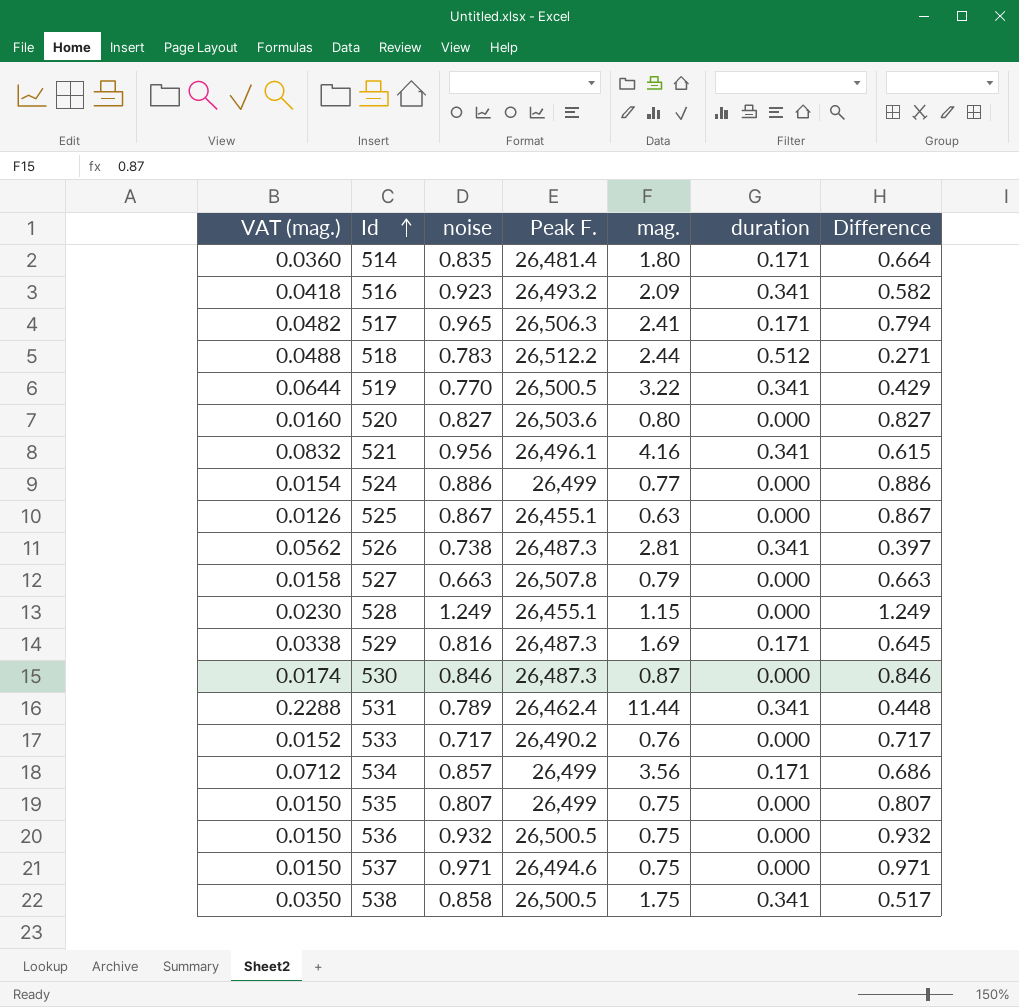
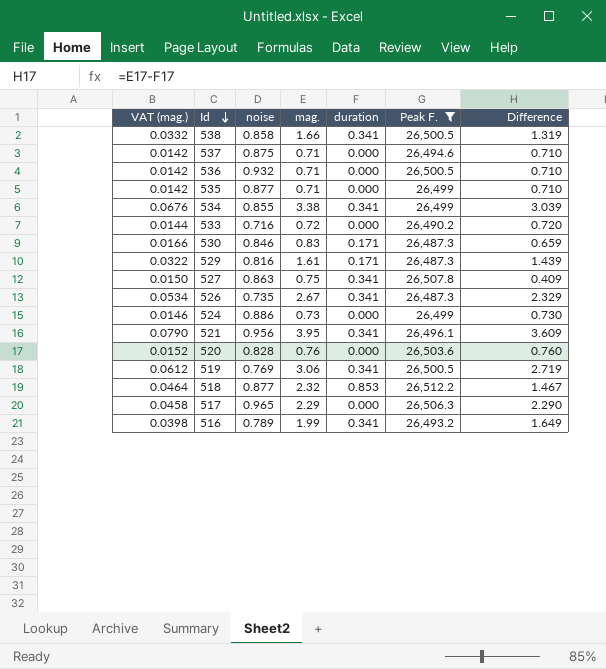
filter: none -> Peak F. >= 26,487.3
row order: Id ascending -> Id descending
column Peak F. | position: 4 -> 6
column Difference | formula: [noise] - [duration] -> [mag.] - [duration]
538 | VAT (mag.): 0.0350 -> 0.0332
538 | mag.: 1.75 -> 1.66
537 | VAT (mag.): 0.0150 -> 0.0142
537 | noise: 0.971 -> 0.875
537 | mag.: 0.75 -> 0.71
536 | VAT (mag.): 0.0150 -> 0.0142
536 | mag.: 0.75 -> 0.71
535 | VAT (mag.): 0.0150 -> 0.0142
535 | noise: 0.807 -> 0.877
535 | mag.: 0.75 -> 0.71
534 | VAT (mag.): 0.0712 -> 0.0676
534 | noise: 0.857 -> 0.855
534 | mag.: 3.56 -> 3.38
534 | duration: 0.171 -> 0.341
533 | VAT (mag.): 0.0152 -> 0.0144
533 | noise: 0.717 -> 0.716
533 | mag.: 0.76 -> 0.72
530 | VAT (mag.): 0.0174 -> 0.0166
530 | mag.: 0.87 -> 0.83
530 | duration: 0.000 -> 0.171
529 | VAT (mag.): 0.0338 -> 0.0322
529 | mag.: 1.69 -> 1.61
527 | VAT (mag.): 0.0158 -> 0.0150
527 | noise: 0.663 -> 0.863
527 | mag.: 0.79 -> 0.75
527 | duration: 0.000 -> 0.341
526 | VAT (mag.): 0.0562 -> 0.0534
526 | noise: 0.738 -> 0.735
526 | mag.: 2.81 -> 2.67
524 | VAT (mag.): 0.0154 -> 0.0146
524 | mag.: 0.77 -> 0.73
521 | VAT (mag.): 0.0832 -> 0.0790
521 | mag.: 4.16 -> 3.95
520 | VAT (mag.): 0.0160 -> 0.0152
520 | noise: 0.827 -> 0.828
520 | mag.: 0.80 -> 0.76
519 | VAT (mag.): 0.0644 -> 0.0612
519 | noise: 0.770 -> 0.769
519 | mag.: 3.22 -> 3.06
518 | VAT (mag.): 0.0488 -> 0.0464
518 | noise: 0.783 -> 0.877
518 | mag.: 2.44 -> 2.32
518 | duration: 0.512 -> 0.853
517 | VAT (mag.): 0.0482 -> 0.0458
517 | mag.: 2.41 -> 2.29
517 | duration: 0.171 -> 0.000
516 | VAT (mag.): 0.0418 -> 0.0398
516 | noise: 0.923 -> 0.789
516 | mag.: 2.09 -> 1.99

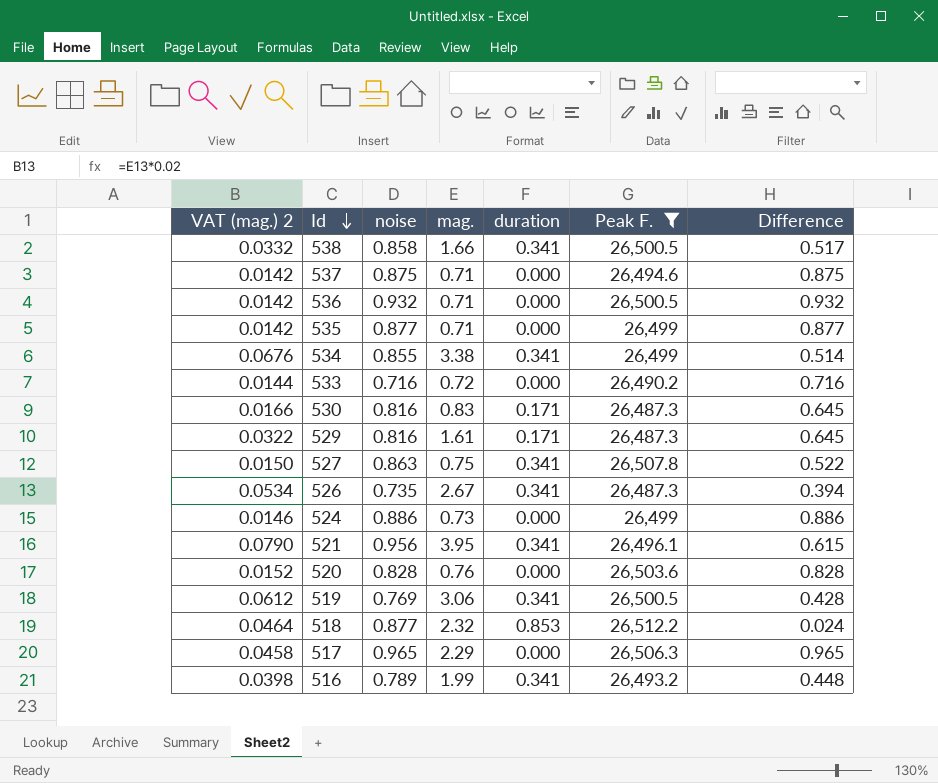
column name: VAT (mag.) -> VAT (mag.) 2
column Difference | formula: [mag.] - [duration] -> [noise] - [duration]
530 | noise: 0.846 -> 0.816

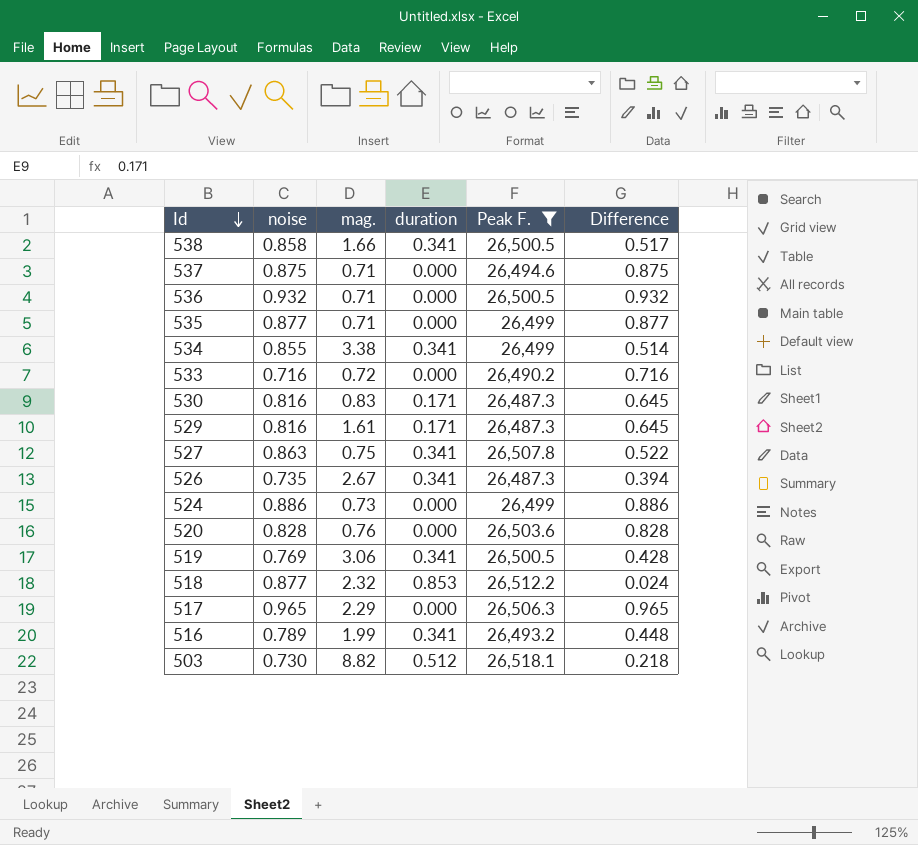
column VAT (mag.) 2 | formula: [mag.] * 0.02 -> none
row 521: 0.0790 | 0.956 | 3.95 | 0.341 | 26,496.1 | 0.615 -> none
row 503: none -> 0.730 | 8.82 | 0.512 | 26,518.1 | 0.218

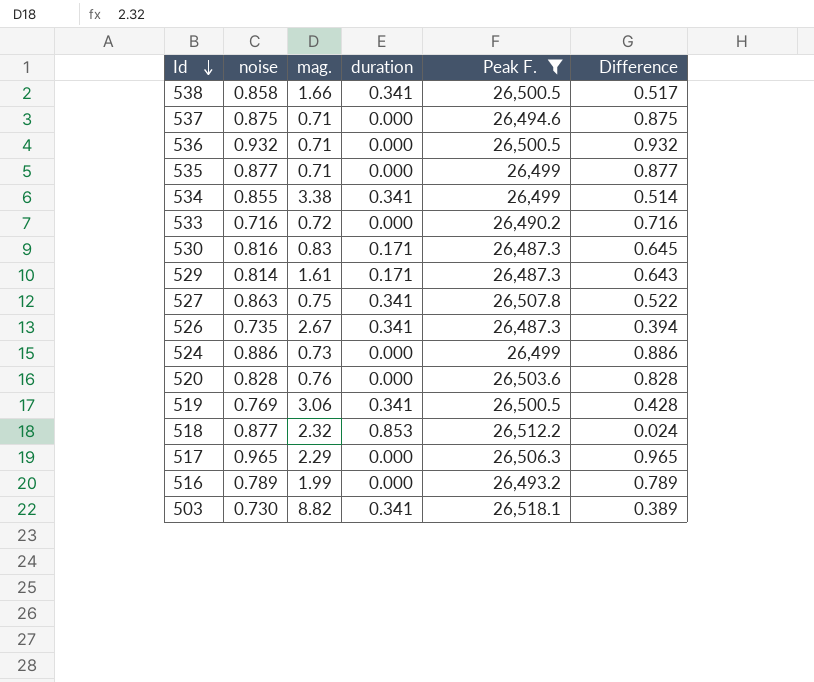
529 | noise: 0.816 -> 0.814
529 | Difference: 0.645 -> 0.643
516 | duration: 0.341 -> 0.000
516 | Difference: 0.448 -> 0.789
503 | duration: 0.512 -> 0.341
503 | Difference: 0.218 -> 0.389

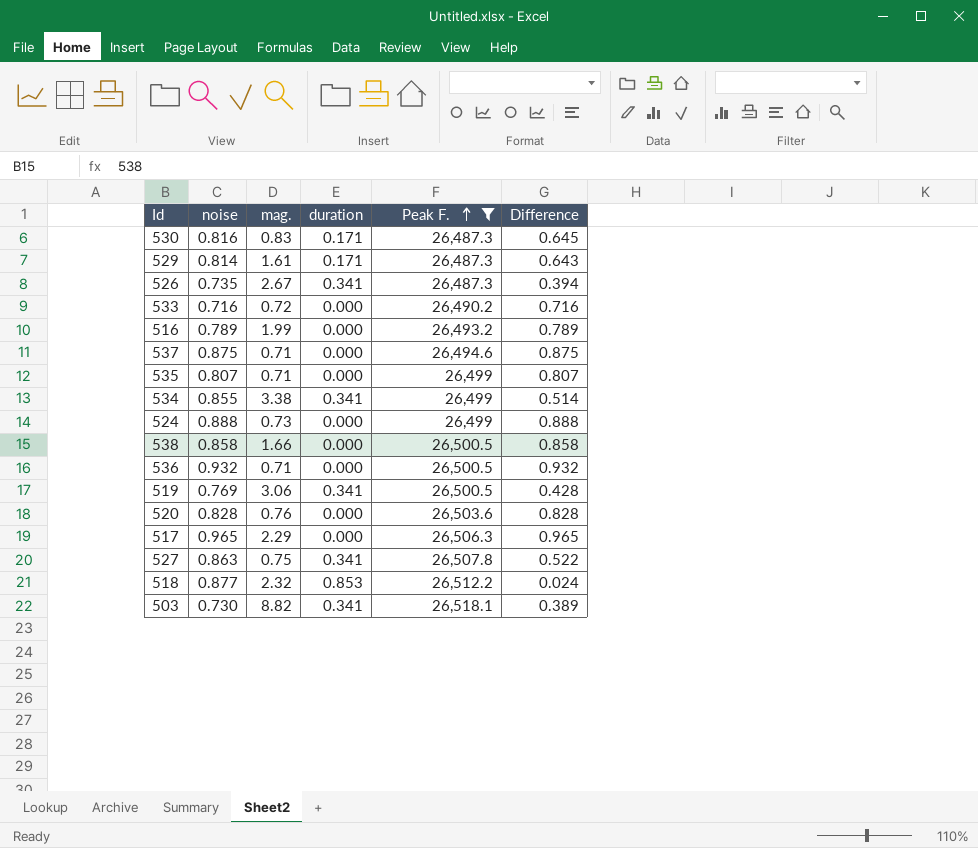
row order: Id descending -> Peak F. ascending
535 | noise: 0.877 -> 0.807
535 | Difference: 0.877 -> 0.807
524 | noise: 0.886 -> 0.888
524 | Difference: 0.886 -> 0.888
538 | duration: 0.341 -> 0.000
538 | Difference: 0.517 -> 0.858

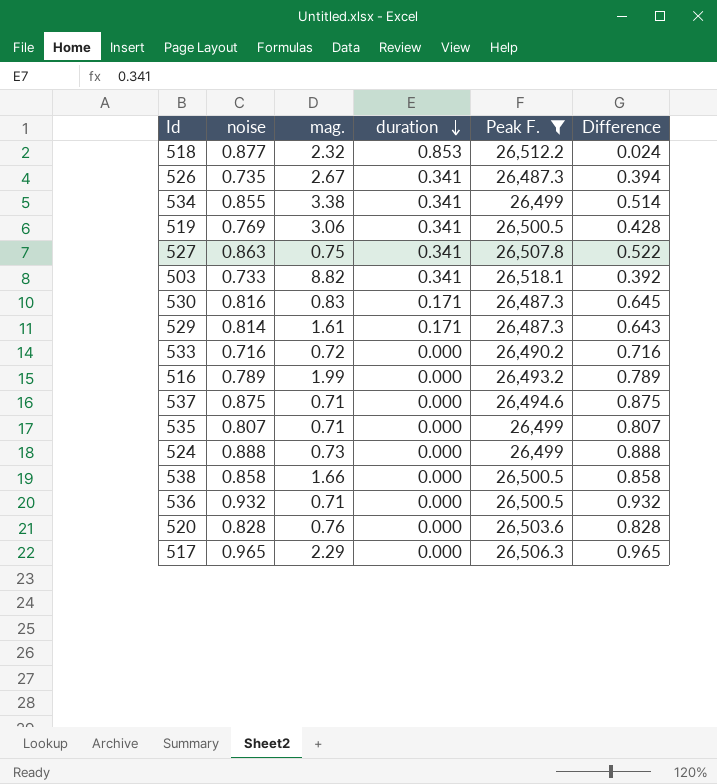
row order: Peak F. ascending -> duration descending
503 | noise: 0.730 -> 0.733
503 | Difference: 0.389 -> 0.392

